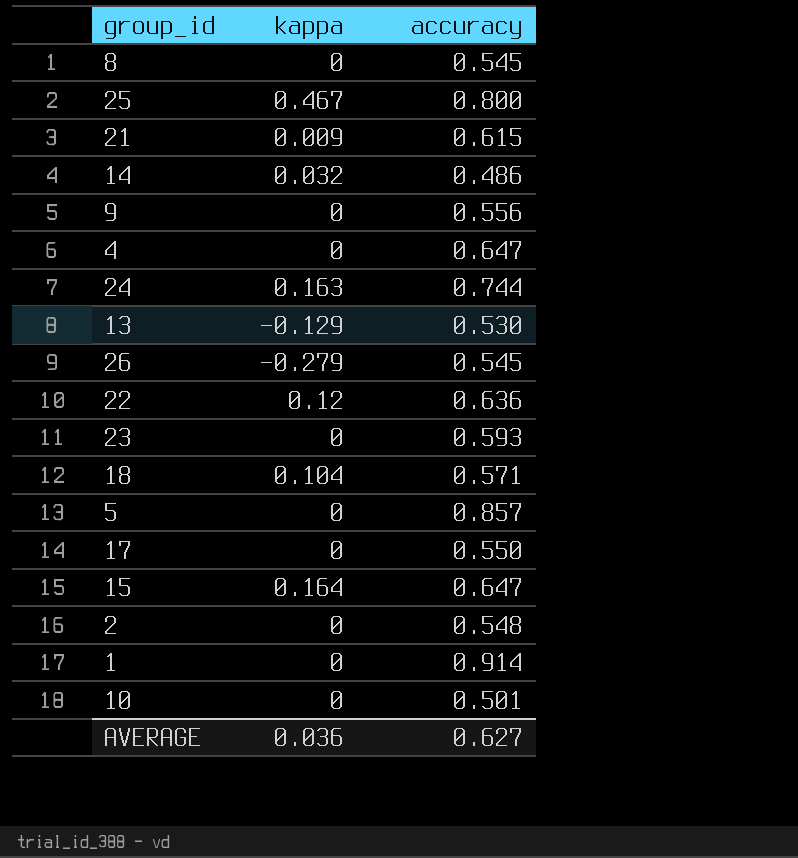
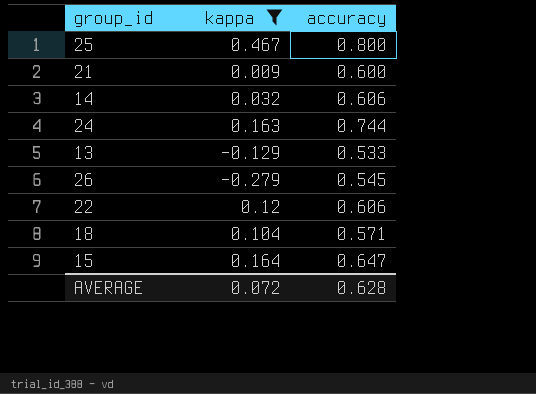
filter: none -> kappa != 0
21 | accuracy: 0.615 -> 0.600
14 | accuracy: 0.486 -> 0.606
13 | accuracy: 0.530 -> 0.533
22 | accuracy: 0.636 -> 0.606
AVERAGE | kappa: 0.036 -> 0.072
AVERAGE | accuracy: 0.627 -> 0.628

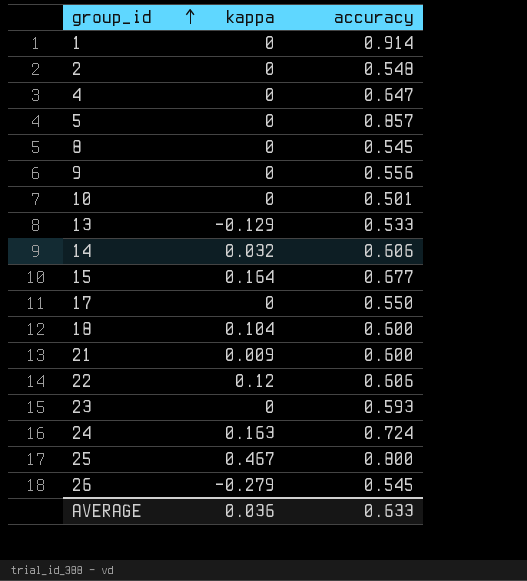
filter: kappa != 0 -> none
row order: none -> group_id ascending
15 | accuracy: 0.647 -> 0.677
18 | accuracy: 0.571 -> 0.600
24 | accuracy: 0.744 -> 0.724
AVERAGE | kappa: 0.072 -> 0.036
AVERAGE | accuracy: 0.628 -> 0.633

